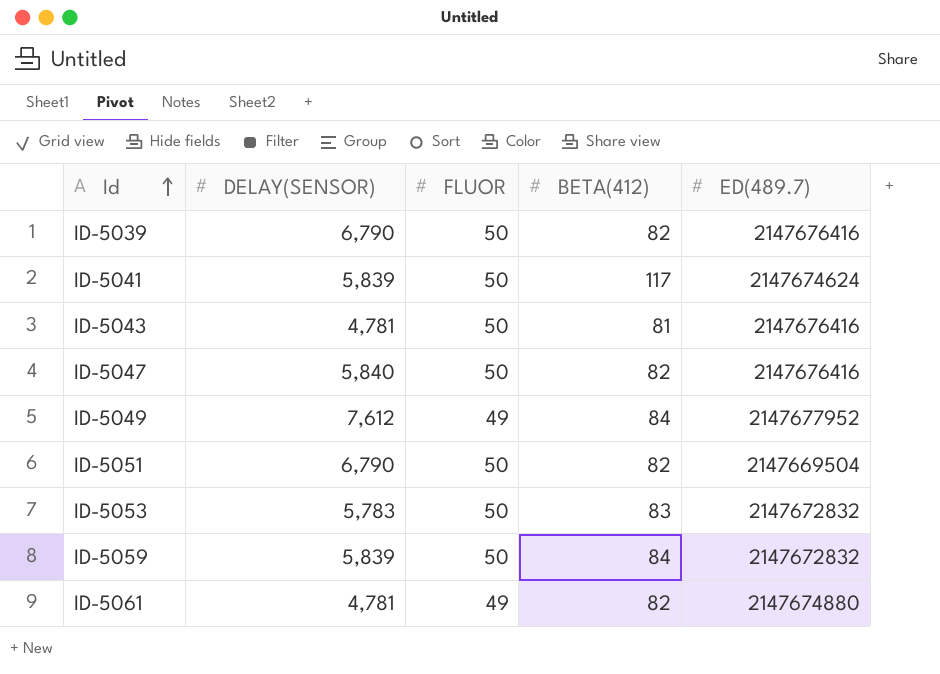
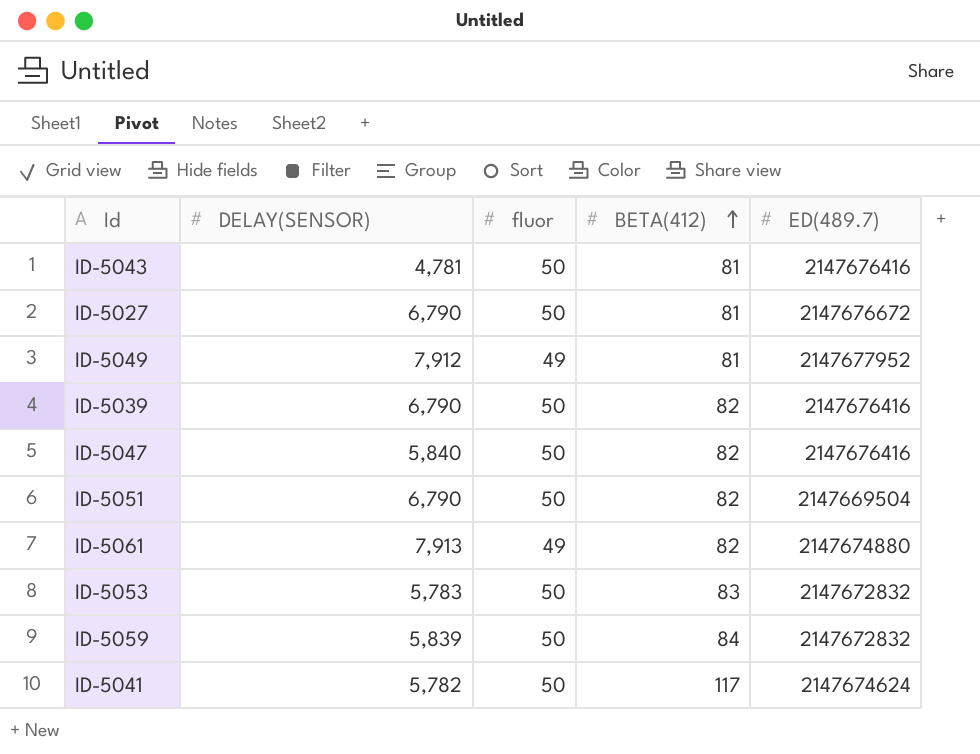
row order: Id ascending -> BETA(412) ascending
column name: FLUOR -> fluor
row ID-5027: none -> 6,790 | 50 | 81 | 2147676672
ID-5049 | DELAY(SENSOR): 7,612 -> 7,912
ID-5049 | BETA(412): 84 -> 81
ID-5061 | DELAY(SENSOR): 4,781 -> 7,913
ID-5041 | DELAY(SENSOR): 5,839 -> 5,782

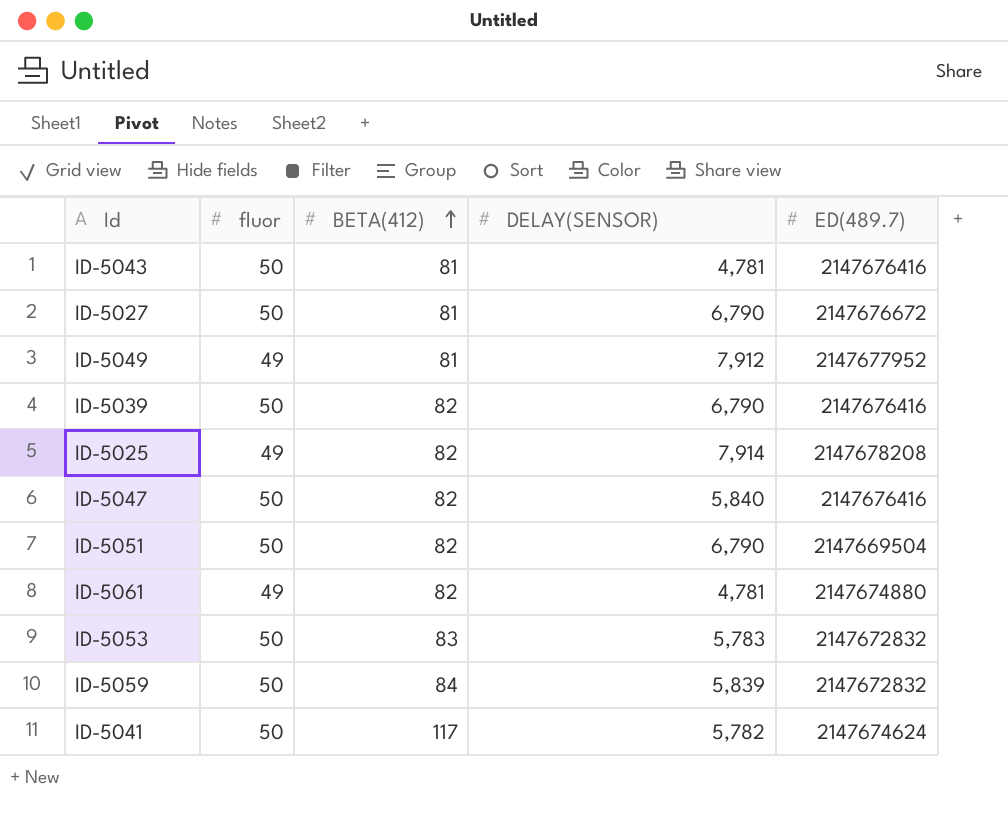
column DELAY(SENSOR) | position: 2 -> 4
row ID-5025: none -> 49 | 82 | 7,914 | 2147678208
ID-5061 | DELAY(SENSOR): 7,913 -> 4,781

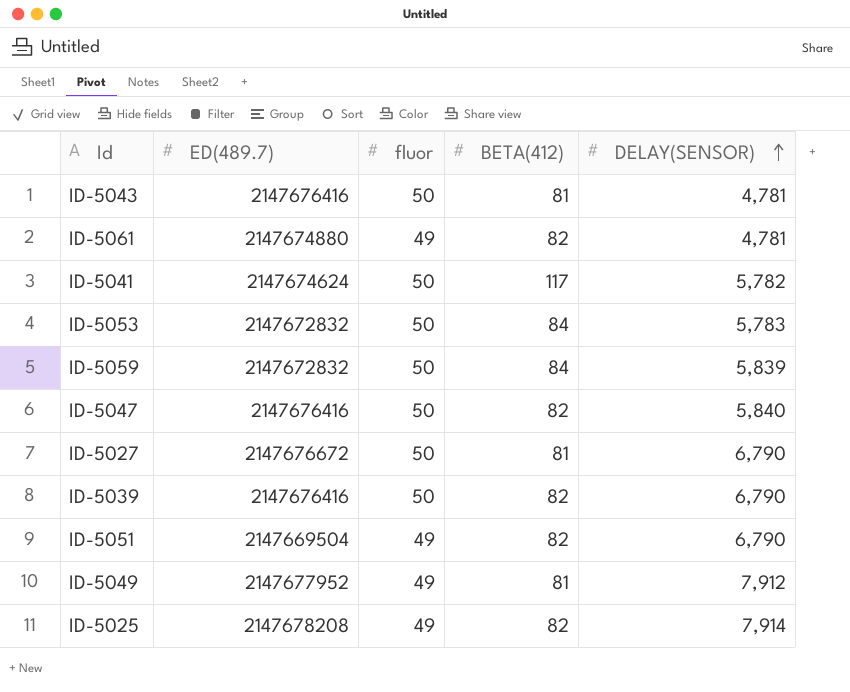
row order: BETA(412) ascending -> DELAY(SENSOR) ascending
column ED(489.7) | position: 5 -> 2
ID-5053 | BETA(412): 83 -> 84
ID-5051 | fluor: 50 -> 49

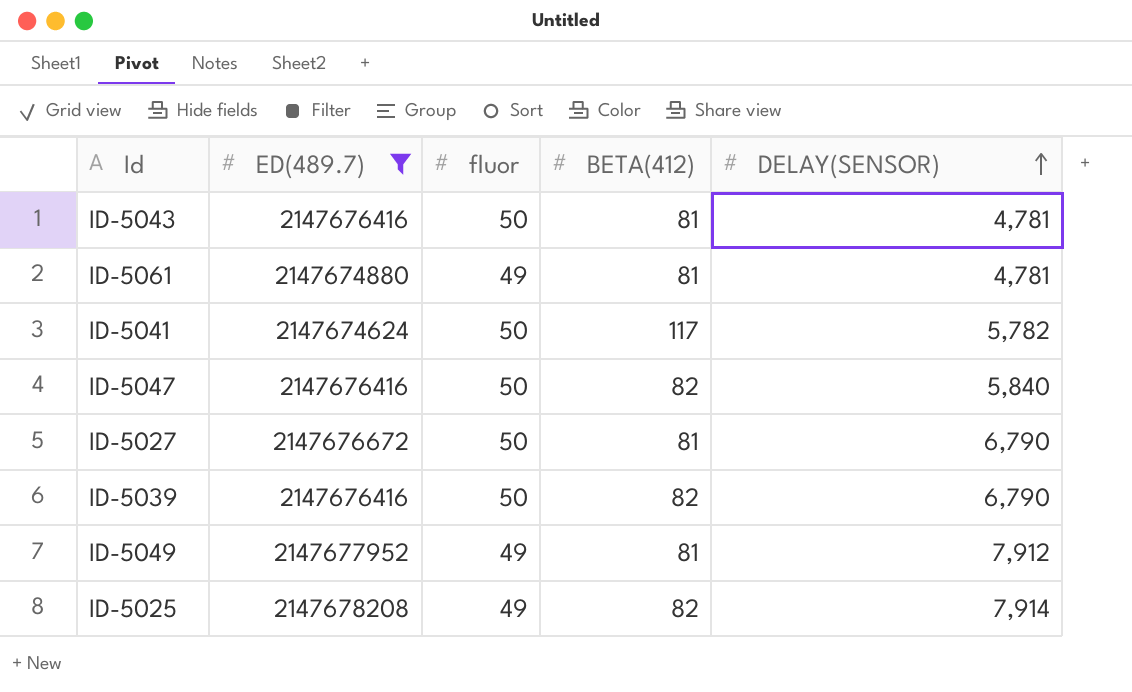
filter: none -> ED(489.7) >= 2147674624
ID-5061 | BETA(412): 82 -> 81

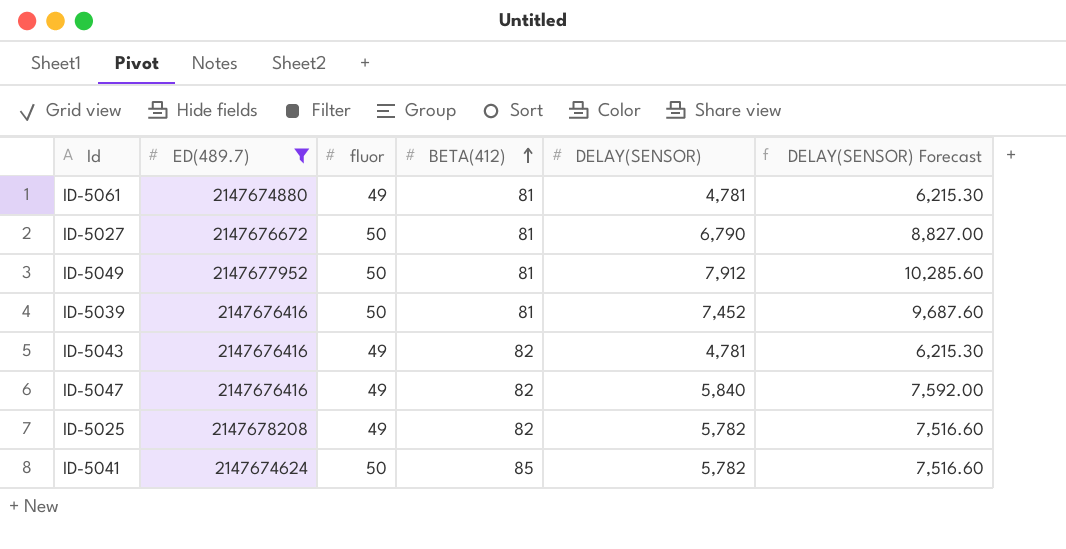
row order: DELAY(SENSOR) ascending -> BETA(412) ascending
column DELAY(SENSOR) Forecast | formula: none -> [DELAY(SENSOR)] * 1.3
ID-5049 | fluor: 49 -> 50
ID-5039 | BETA(412): 82 -> 81
ID-5039 | DELAY(SENSOR): 6,790 -> 7,452
ID-5043 | fluor: 50 -> 49
ID-5043 | BETA(412): 81 -> 82
ID-5047 | fluor: 50 -> 49
ID-5025 | DELAY(SENSOR): 7,914 -> 5,782
ID-5041 | BETA(412): 117 -> 85

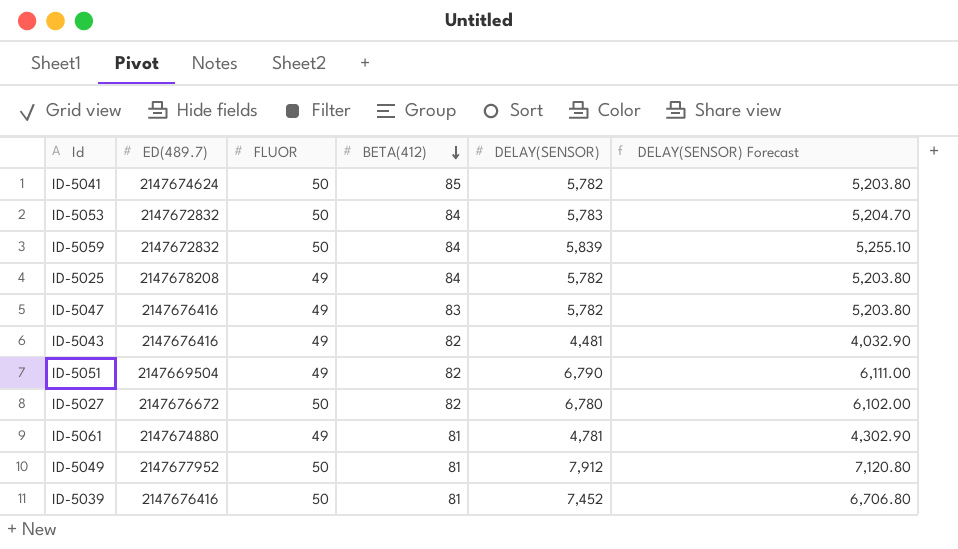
filter: ED(489.7) >= 2147674624 -> none
row order: BETA(412) ascending -> BETA(412) descending
column name: fluor -> FLUOR
column DELAY(SENSOR) Forecast | formula: [DELAY(SENSOR)] * 1.3 -> [DELAY(SENSOR)] * 0.9
ID-5025 | BETA(412): 82 -> 84
ID-5047 | BETA(412): 82 -> 83
ID-5047 | DELAY(SENSOR): 5,840 -> 5,782
ID-5043 | DELAY(SENSOR): 4,781 -> 4,481
ID-5027 | BETA(412): 81 -> 82
ID-5027 | DELAY(SENSOR): 6,790 -> 6,780

